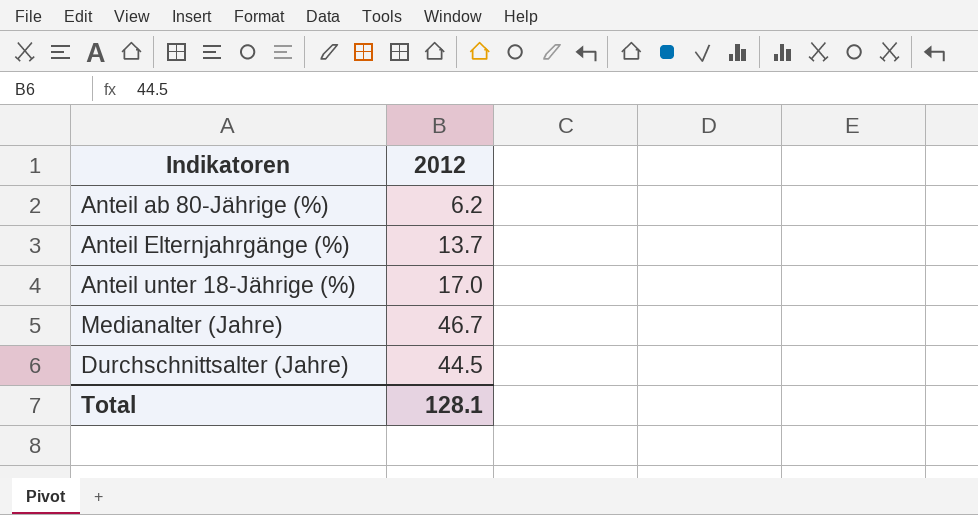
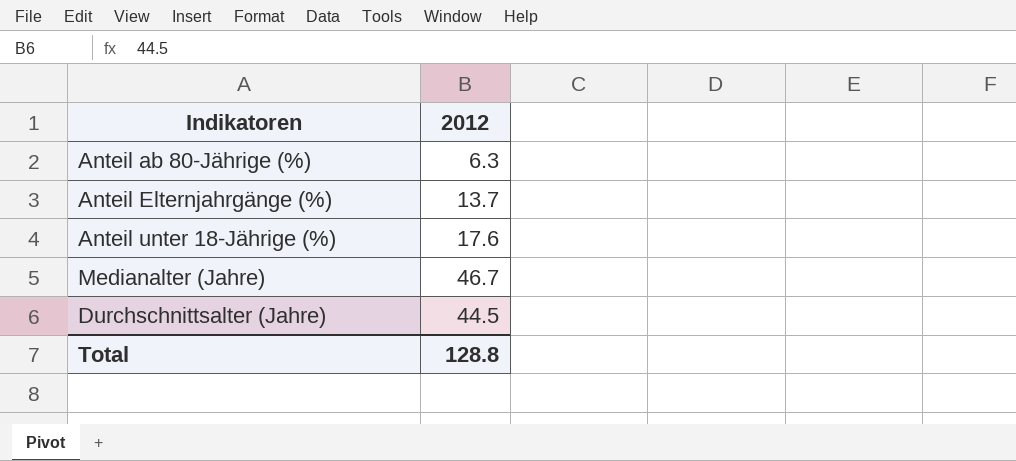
Anteil ab 80-Jährige (%) | 2012: 6.2 -> 6.3
Anteil unter 18-Jährige (%) | 2012: 17.0 -> 17.6
Total | 2012: 128.1 -> 128.8

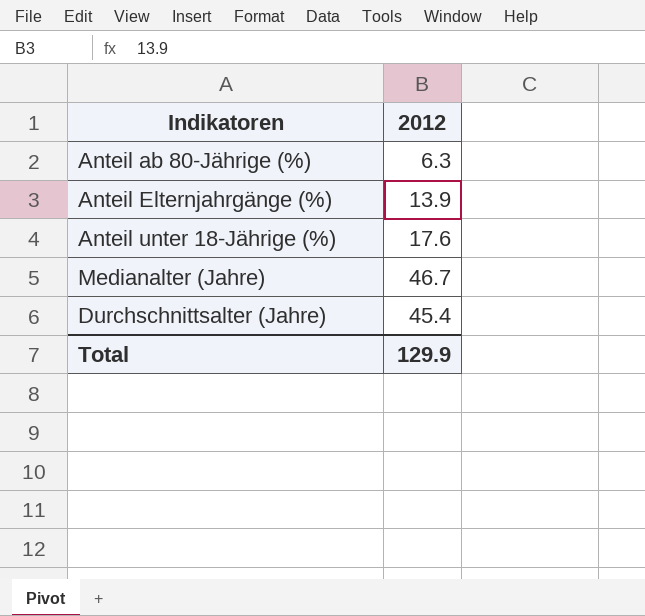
Anteil Elternjahrgänge (%) | 2012: 13.7 -> 13.9
Durchschnittsalter (Jahre) | 2012: 44.5 -> 45.4
Total | 2012: 128.8 -> 129.9

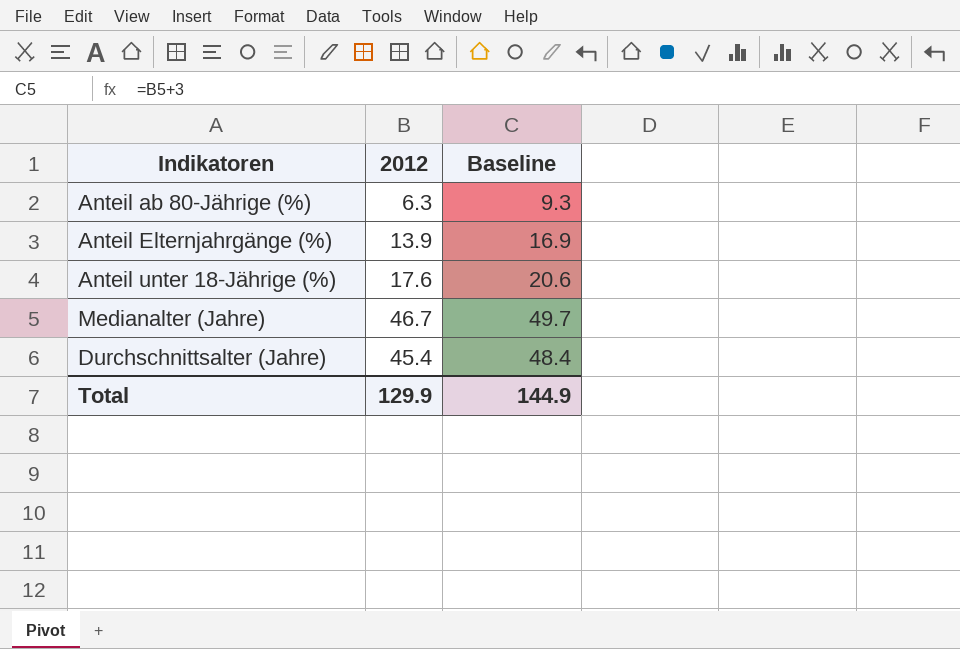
column Baseline | formula: none -> [2012] + 3

